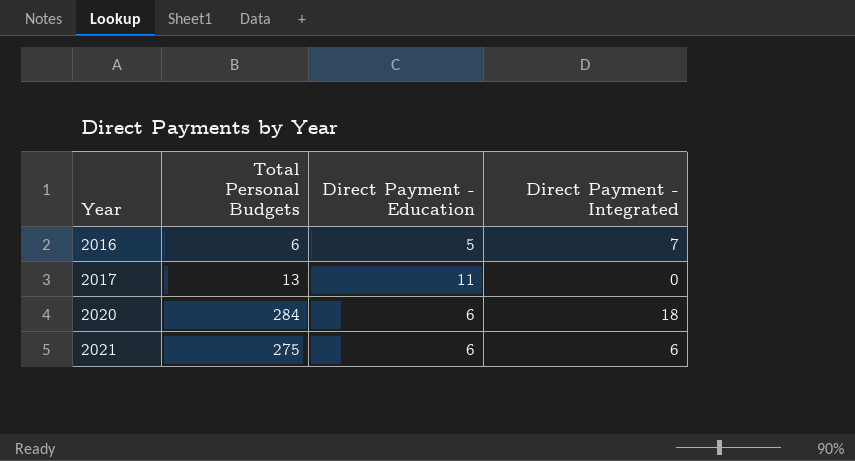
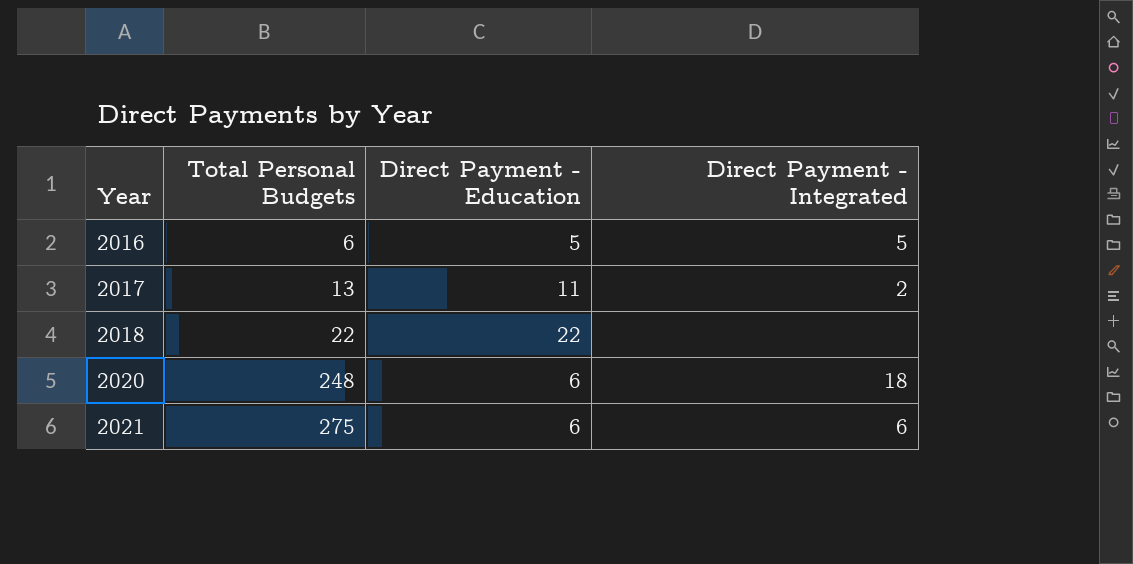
2016 | Direct Payment - Integrated: 7 -> 5
2017 | Direct Payment - Integrated: 0 -> 2
row 2018: none -> 22 | 22 | none
2020 | Total Personal Budgets: 284 -> 248

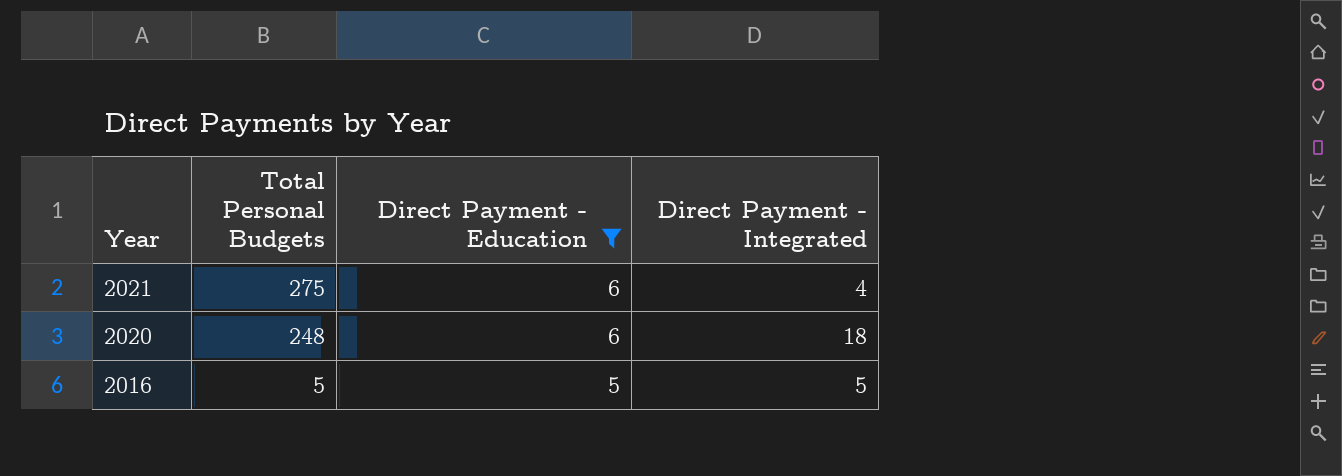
filter: none -> Direct Payment - Education <= 6
row order: Year ascending -> Year descending
2021 | Direct Payment - Integrated: 6 -> 4
2016 | Total Personal Budgets: 6 -> 5

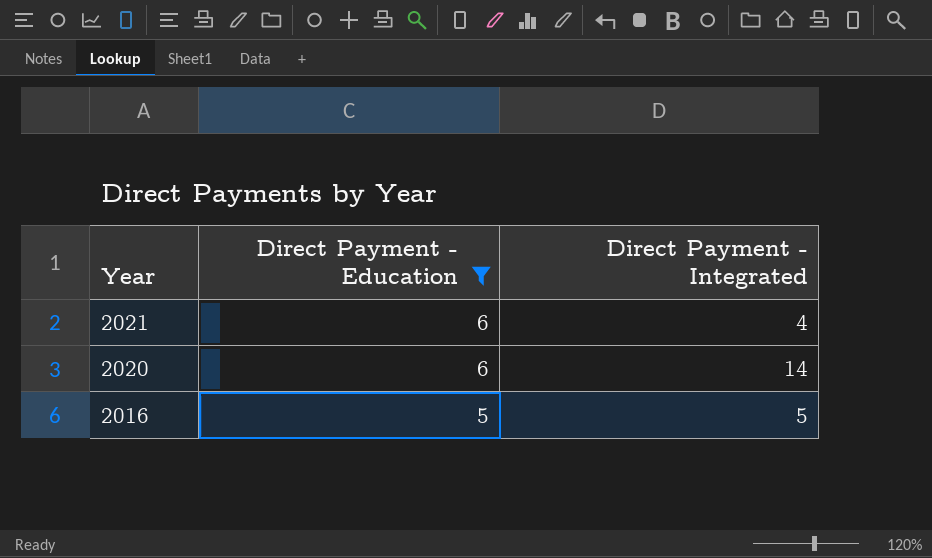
column Total Personal Budgets | position: 2 -> none
2020 | Direct Payment - Integrated: 18 -> 14

